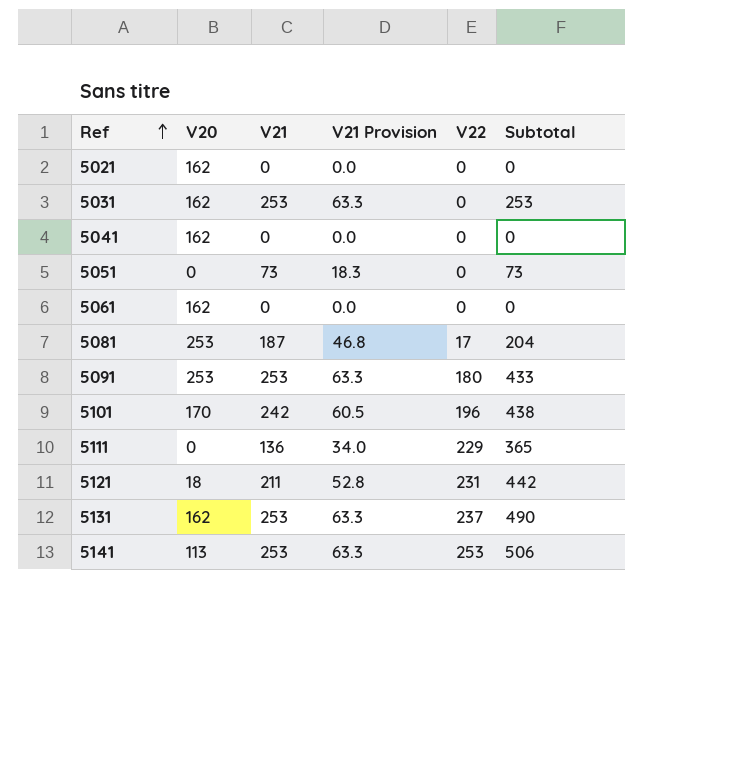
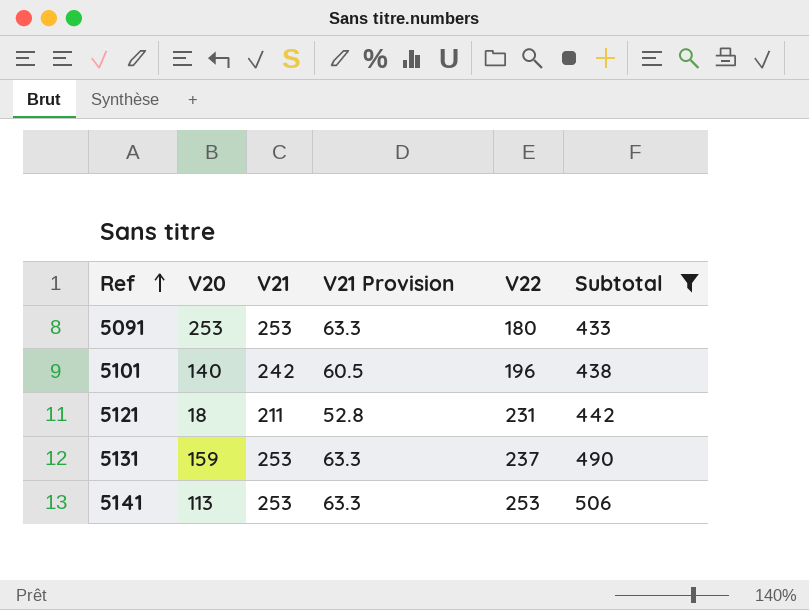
filter: none -> Subtotal >= 433
5101 | V20: 170 -> 140
5131 | V20: 162 -> 159

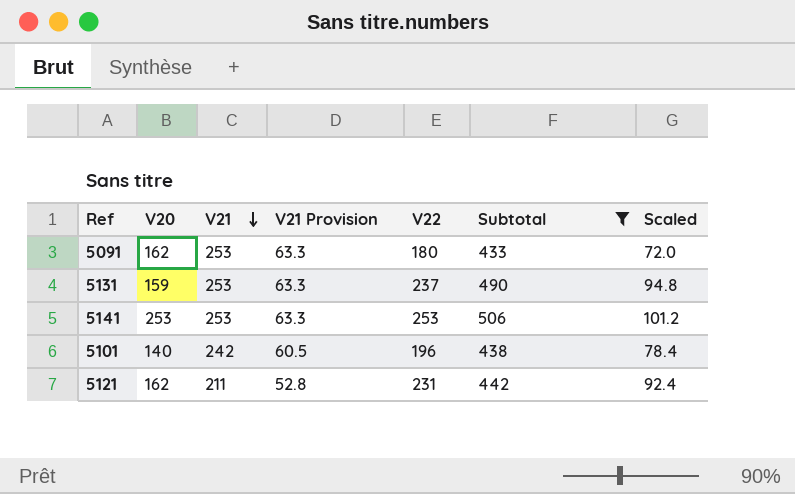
row order: Ref ascending -> V21 descending
column Scaled | formula: none -> [V22] * 0.4
5091 | V20: 253 -> 162
5141 | V20: 113 -> 253
5121 | V20: 18 -> 162

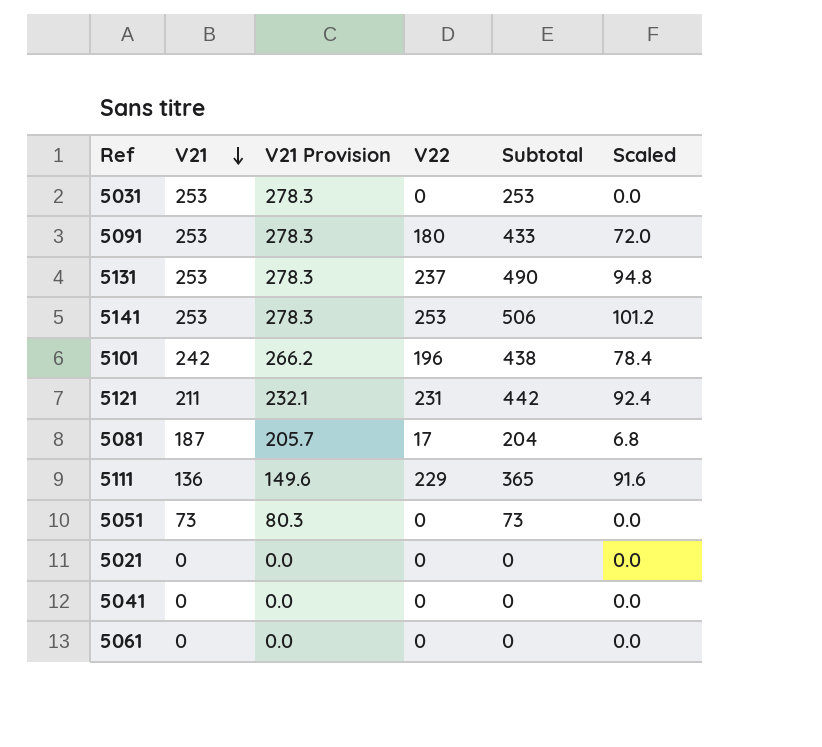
filter: Subtotal >= 433 -> none
column V20 | position: 2 -> none
column V21 Provision | formula: [V21] * 0.25 -> [V21] * 1.1

